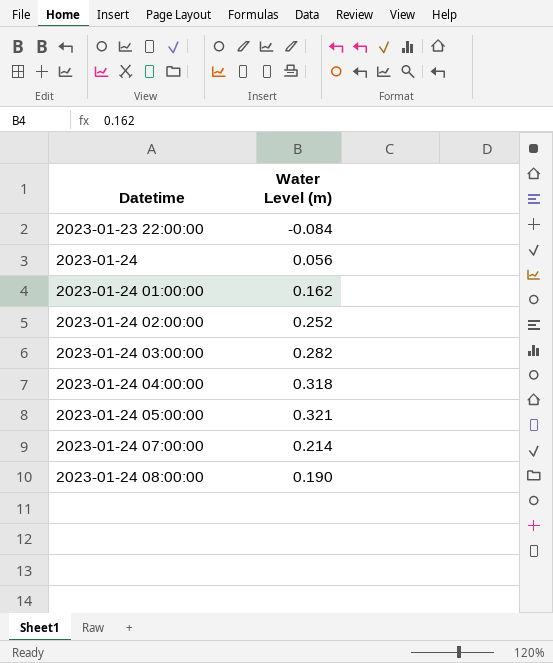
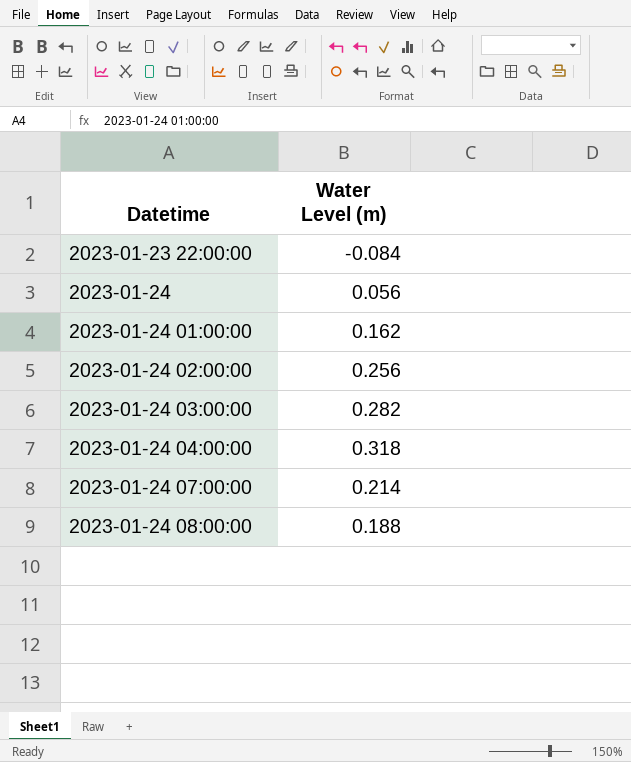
row 2023-01-24 05:00:00: 0.321 -> none
2023-01-24 02:00:00 | Water Level (m): 0.252 -> 0.256
2023-01-24 08:00:00 | Water Level (m): 0.190 -> 0.188

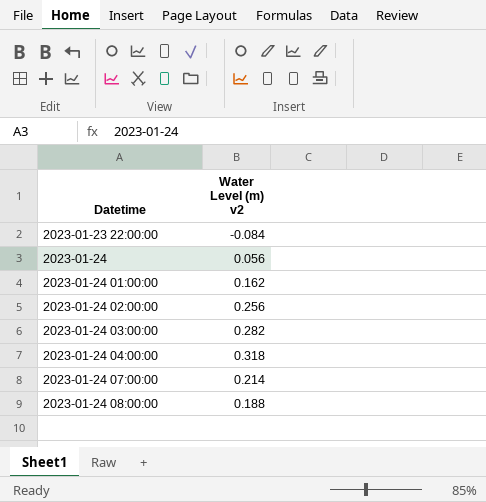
column name: Water Level (m) -> Water Level (m) v2

